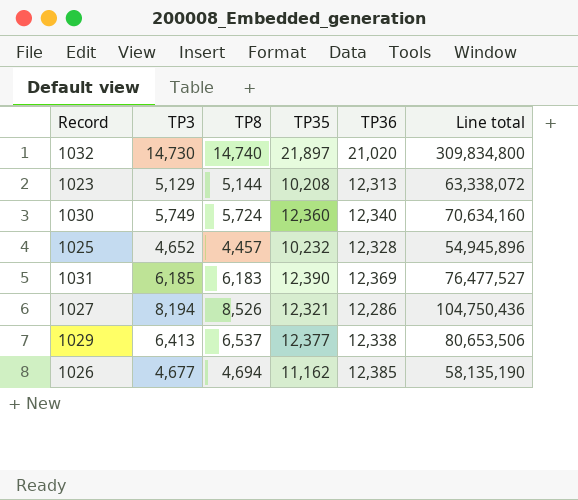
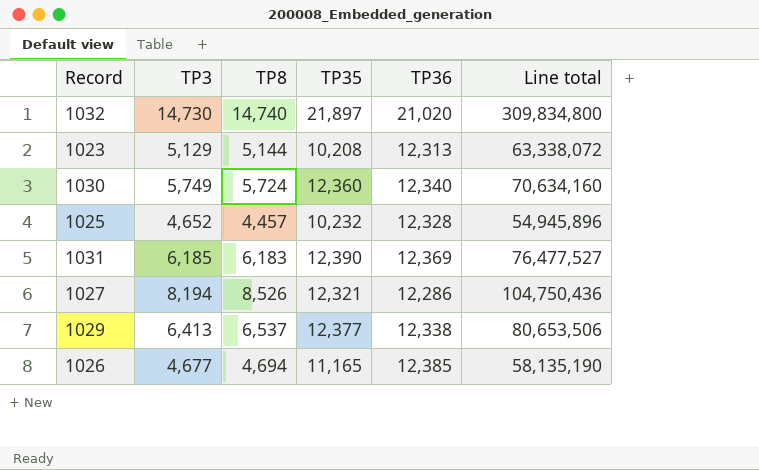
1026 | TP35: 11,162 -> 11,165

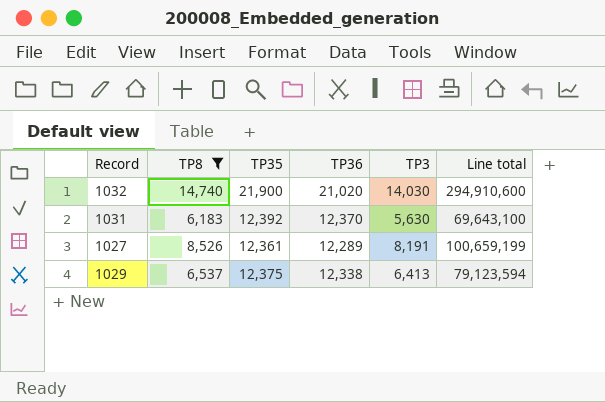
filter: none -> TP8 >= 6,183
column TP3 | position: 2 -> 5
column Line total | formula: [TP8] * [TP36] -> [TP36] * [TP3]
1032 | TP35: 21,897 -> 21,900
1032 | TP3: 14,730 -> 14,030
1031 | TP35: 12,390 -> 12,392
1031 | TP36: 12,369 -> 12,370
1031 | TP3: 6,185 -> 5,630
1027 | TP35: 12,321 -> 12,361
1027 | TP36: 12,286 -> 12,289
1027 | TP3: 8,194 -> 8,191
1029 | TP35: 12,377 -> 12,375

